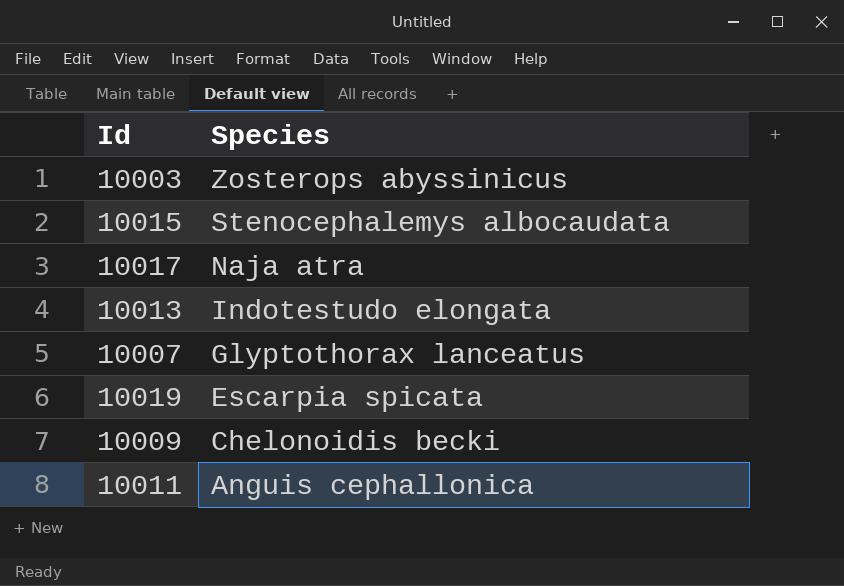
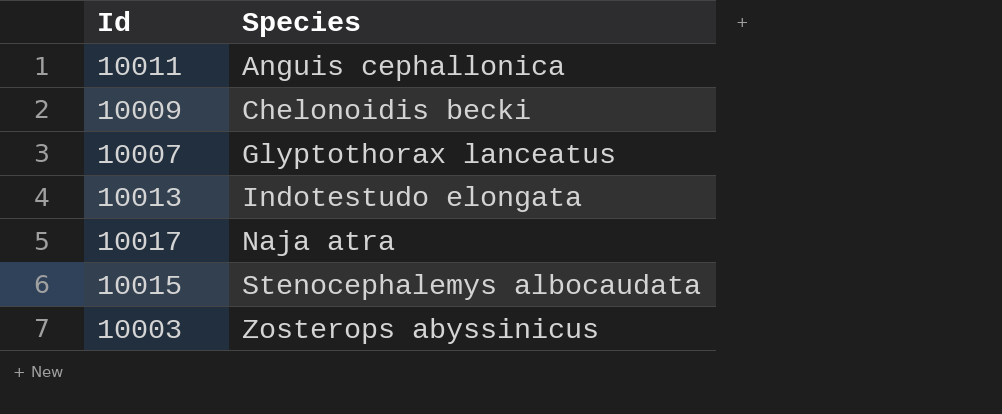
row order: Species descending -> Species ascending
row 10019: Escarpia spicata -> none

